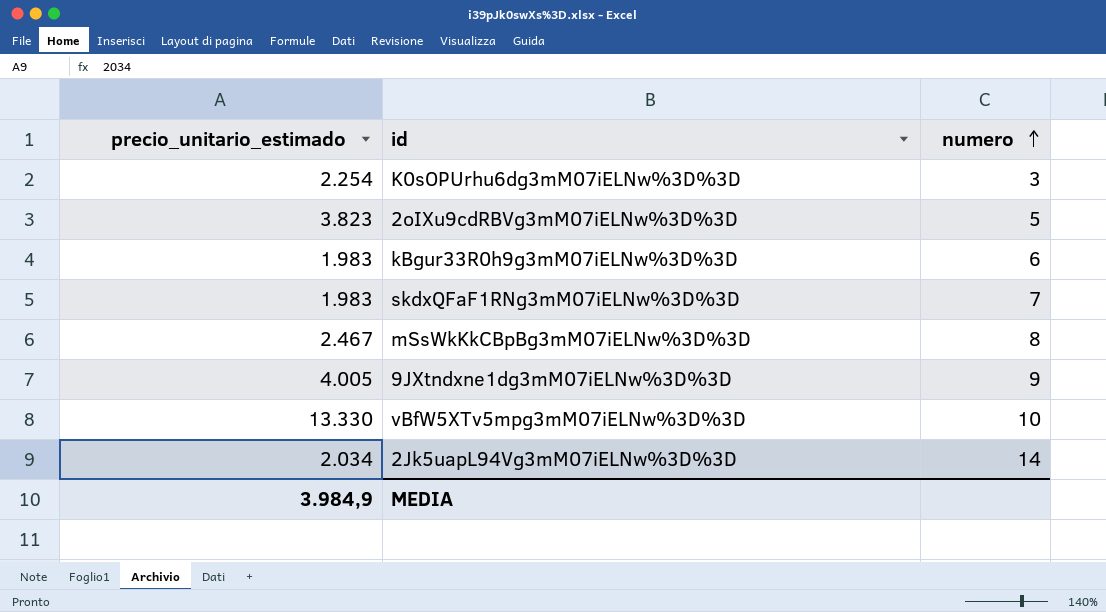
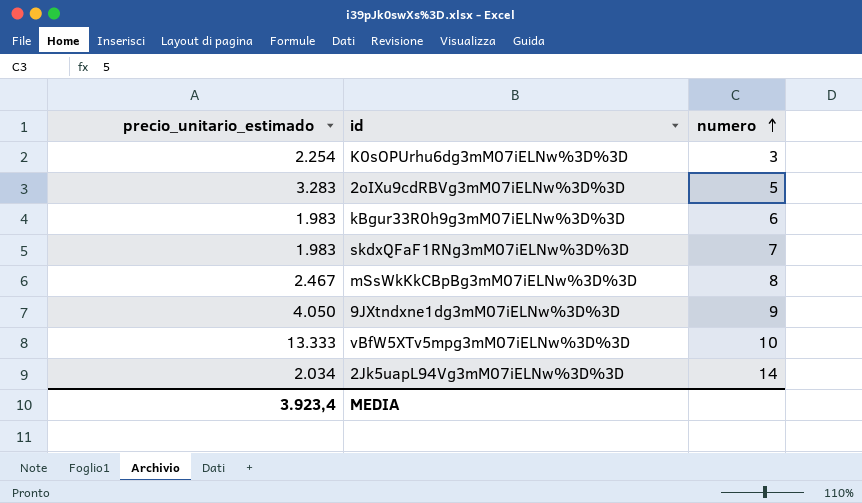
2oIXu9cdRBVg3mM07iELNw%3D%3D | precio_unitario_estimado: 3.823 -> 3.283
9JXtndxne1dg3mM07iELNw%3D%3D | precio_unitario_estimado: 4.005 -> 4.050
vBfW5XTv5mpg3mM07iELNw%3D%3D | precio_unitario_estimado: 13.330 -> 13.333
MEDIA | precio_unitario_estimado: 3.984,9 -> 3.923,4

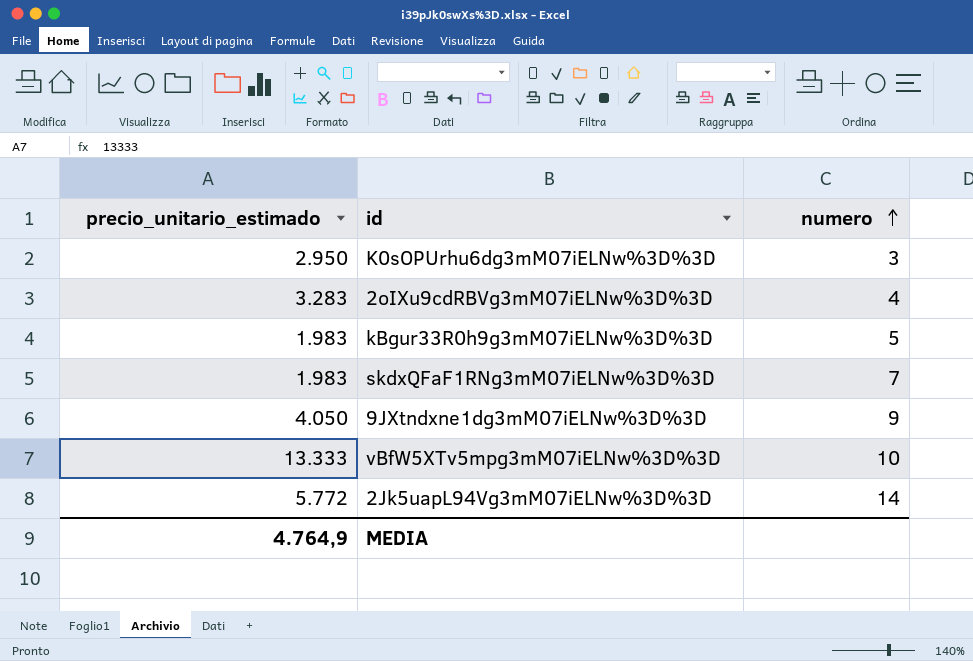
row mSsWkKkCBpBg3mM07iELNw%3D%3D: 2.467 | 8 -> none
K0sOPUrhu6dg3mM07iELNw%3D%3D | precio_unitario_estimado: 2.254 -> 2.950
2oIXu9cdRBVg3mM07iELNw%3D%3D | numero: 5 -> 4
kBgur33R0h9g3mM07iELNw%3D%3D | numero: 6 -> 5
2Jk5uapL94Vg3mM07iELNw%3D%3D | precio_unitario_estimado: 2.034 -> 5.772
MEDIA | precio_unitario_estimado: 3.923,4 -> 4.764,9

